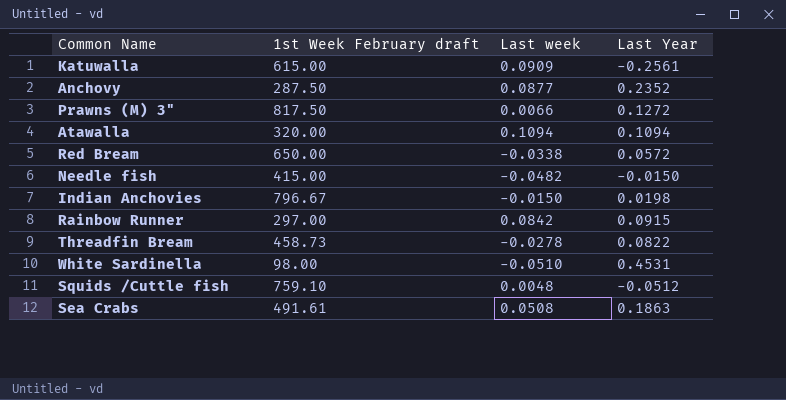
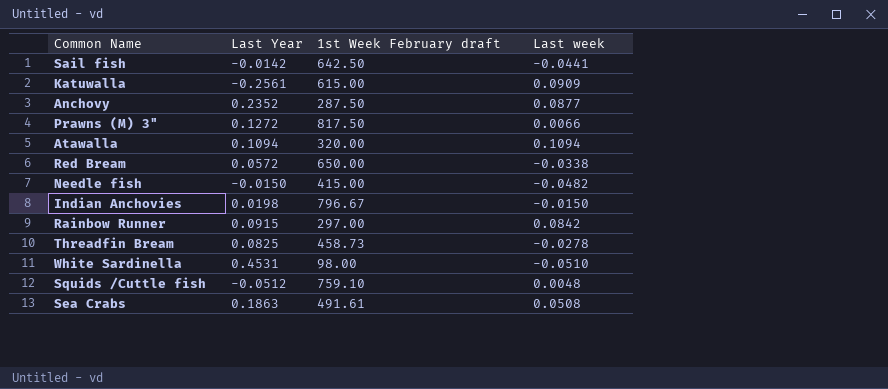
column Last Year | position: 4 -> 2
row Sail fish: none -> -0.0142 | 642.50 | -0.0441
Threadfin Bream | Last Year: 0.0822 -> 0.0825

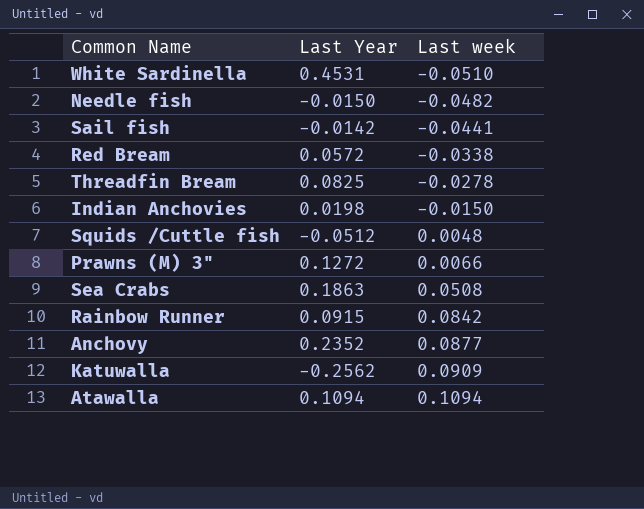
row order: none -> Last week ascending
column 1st Week February draft | position: 3 -> none
Katuwalla | Last Year: -0.2561 -> -0.2562

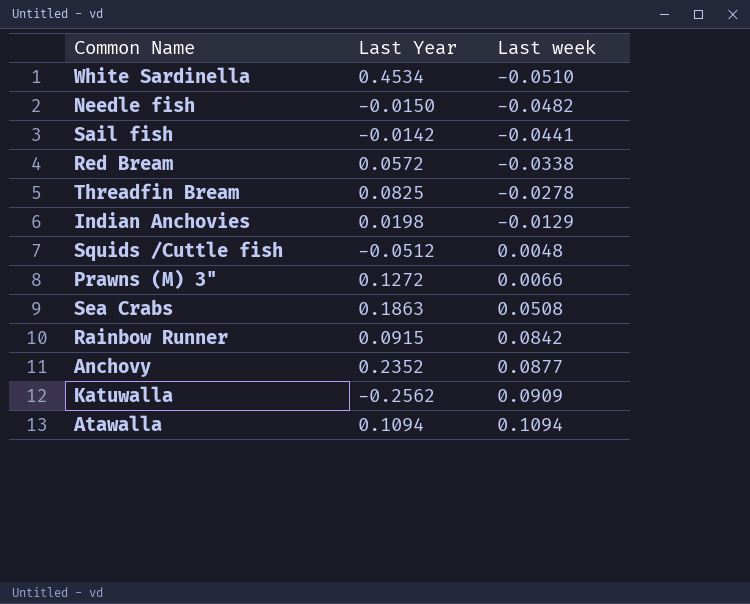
White Sardinella | Last Year: 0.4531 -> 0.4534
Indian Anchovies | Last week: -0.0150 -> -0.0129

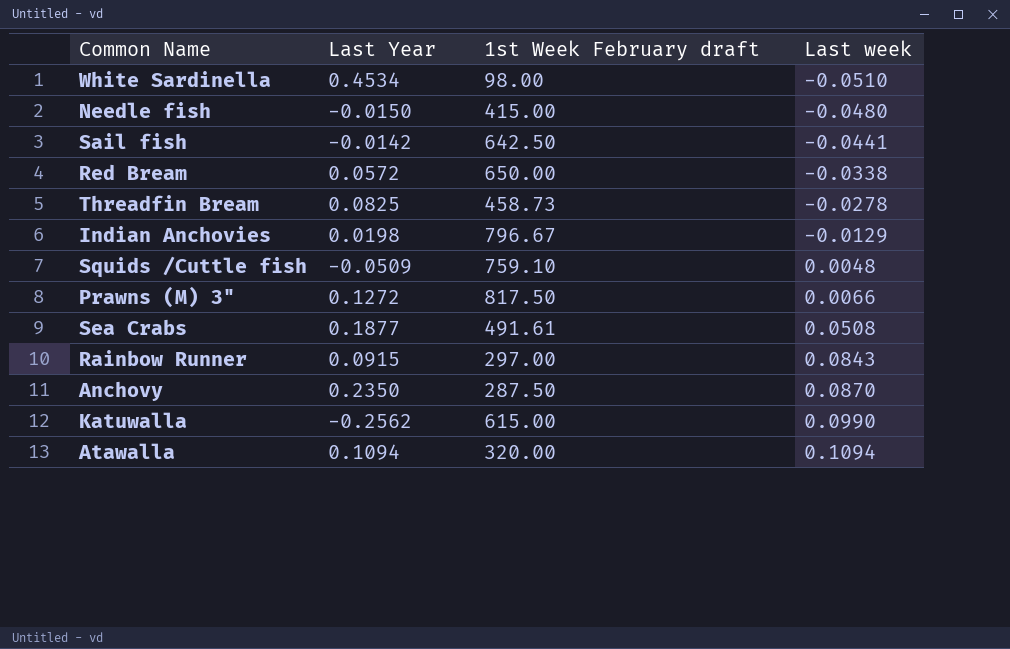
column 1st Week February draft | position: none -> 3
Needle fish | Last week: -0.0482 -> -0.0480
Squids /Cuttle fish | Last Year: -0.0512 -> -0.0509
Sea Crabs | Last Year: 0.1863 -> 0.1877
Rainbow Runner | Last week: 0.0842 -> 0.0843
Anchovy | Last Year: 0.2352 -> 0.2350
Anchovy | Last week: 0.0877 -> 0.0870
Katuwalla | Last week: 0.0909 -> 0.0990

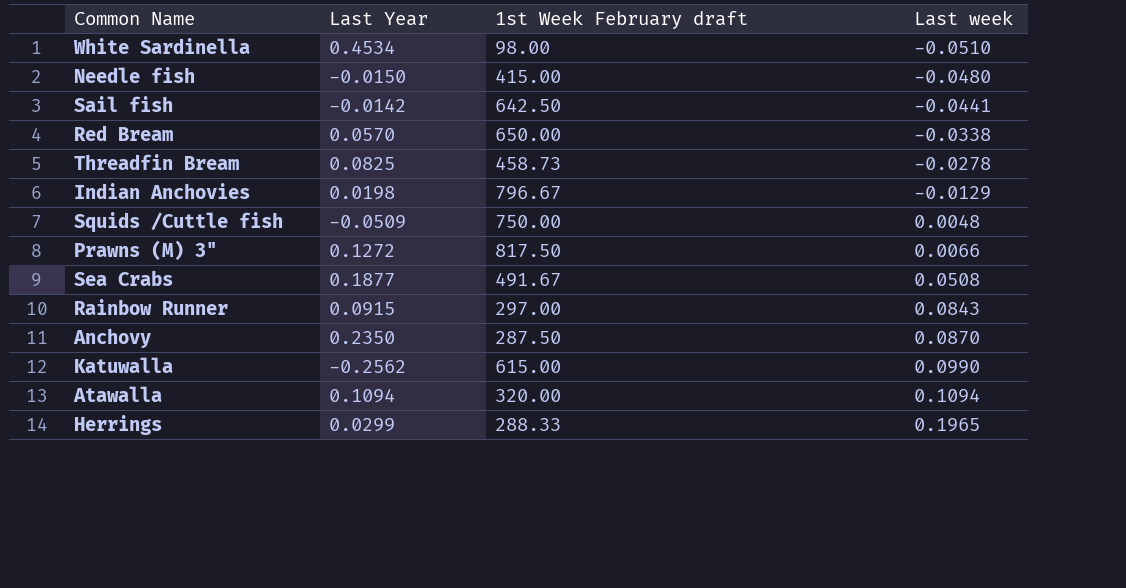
Red Bream | Last Year: 0.0572 -> 0.0570
Squids /Cuttle fish | 1st Week February draft: 759.10 -> 750.00
Sea Crabs | 1st Week February draft: 491.61 -> 491.67
row Herrings: none -> 0.0299 | 288.33 | 0.1965

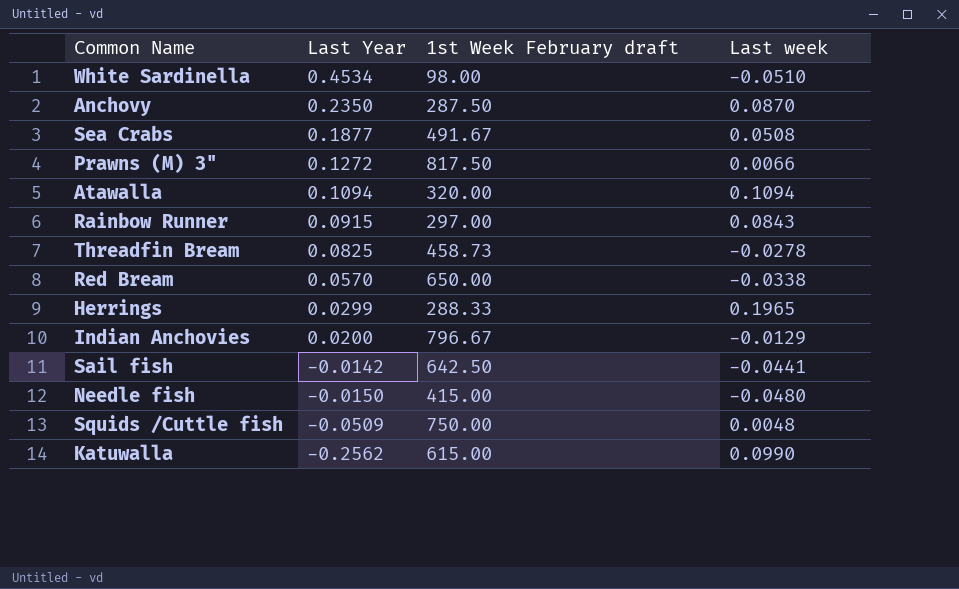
row order: Last week ascending -> Last Year descending
Indian Anchovies | Last Year: 0.0198 -> 0.0200

